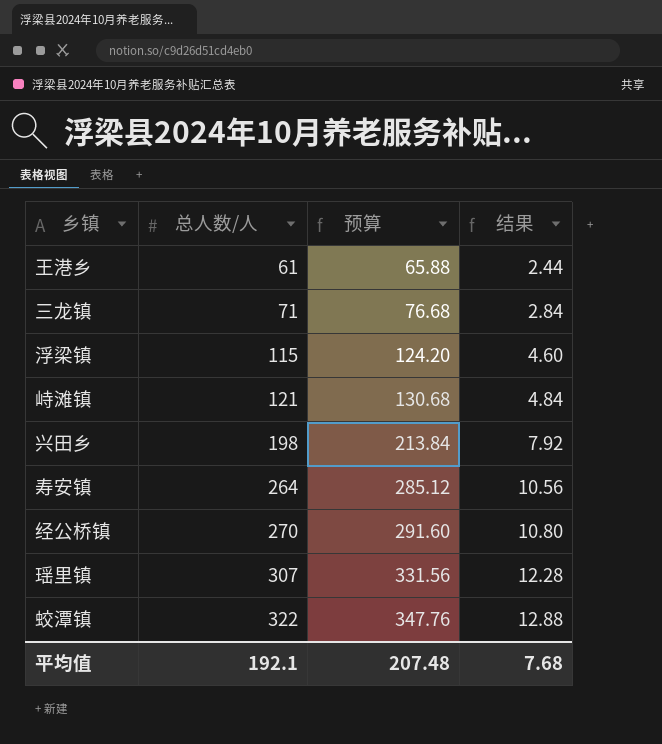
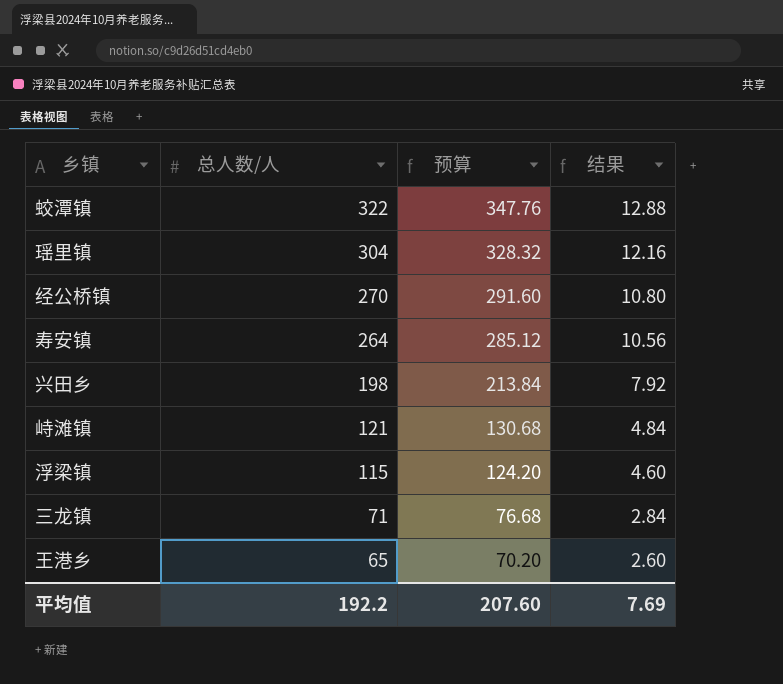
row order: 总人数/人 ascending -> 总人数/人 descending
瑶里镇 | 总人数/人: 307 -> 304
瑶里镇 | 预算: 331.56 -> 328.32
瑶里镇 | 结果: 12.28 -> 12.16
王港乡 | 总人数/人: 61 -> 65
王港乡 | 预算: 65.88 -> 70.20
王港乡 | 结果: 2.44 -> 2.60
平均值 | 总人数/人: 192.1 -> 192.2
平均值 | 预算: 207.48 -> 207.60
平均值 | 结果: 7.68 -> 7.69

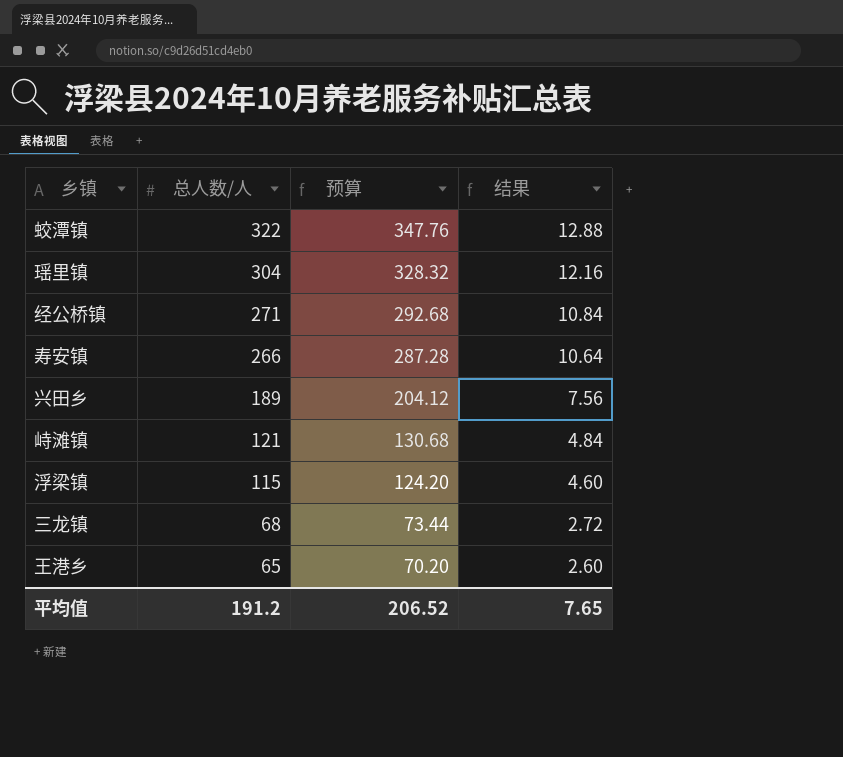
经公桥镇 | 总人数/人: 270 -> 271
经公桥镇 | 预算: 291.60 -> 292.68
经公桥镇 | 结果: 10.80 -> 10.84
寿安镇 | 总人数/人: 264 -> 266
寿安镇 | 预算: 285.12 -> 287.28
寿安镇 | 结果: 10.56 -> 10.64
兴田乡 | 总人数/人: 198 -> 189
兴田乡 | 预算: 213.84 -> 204.12
兴田乡 | 结果: 7.92 -> 7.56
三龙镇 | 总人数/人: 71 -> 68
三龙镇 | 预算: 76.68 -> 73.44
三龙镇 | 结果: 2.84 -> 2.72
平均值 | 总人数/人: 192.2 -> 191.2
平均值 | 预算: 207.60 -> 206.52
平均值 | 结果: 7.69 -> 7.65

